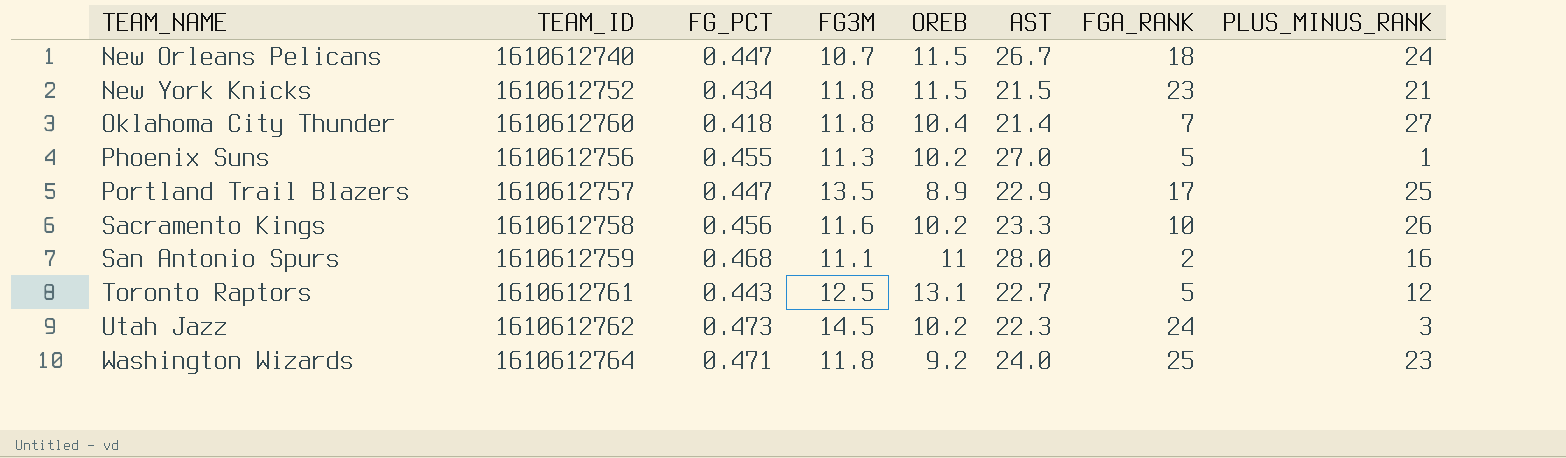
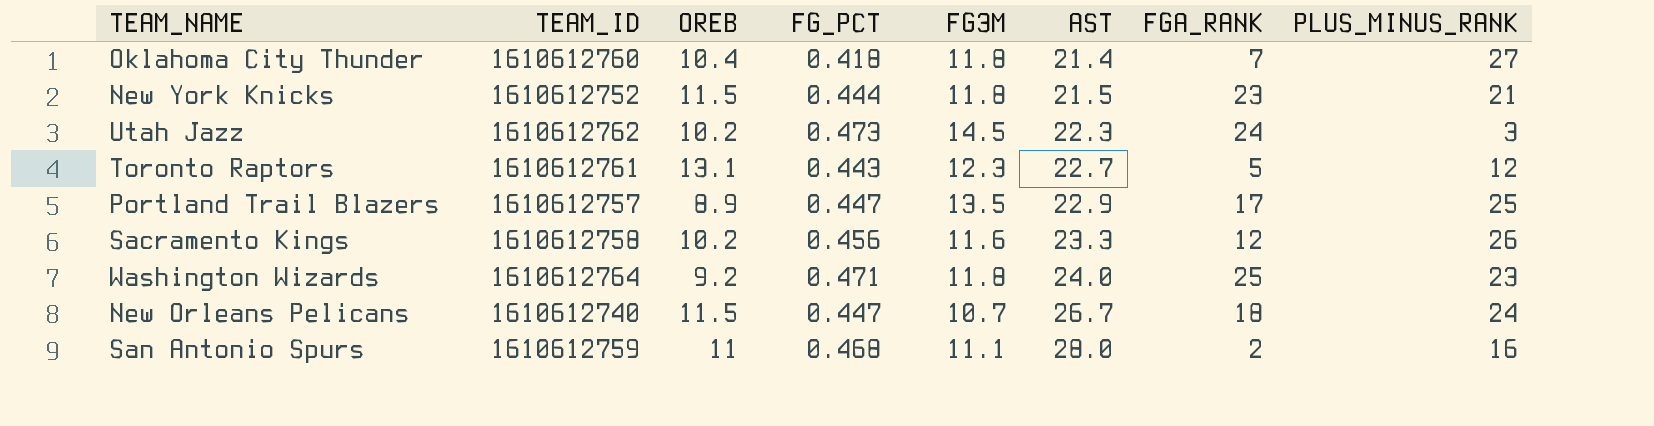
row order: TEAM_NAME ascending -> AST ascending
column OREB | position: 5 -> 3
row Phoenix Suns: 1610612756 | 0.455 | 11.3 | 10.2 | 27.0 | 5 | 1 -> none
New York Knicks | FG_PCT: 0.434 -> 0.444
Toronto Raptors | FG3M: 12.5 -> 12.3
Sacramento Kings | FGA_RANK: 10 -> 12

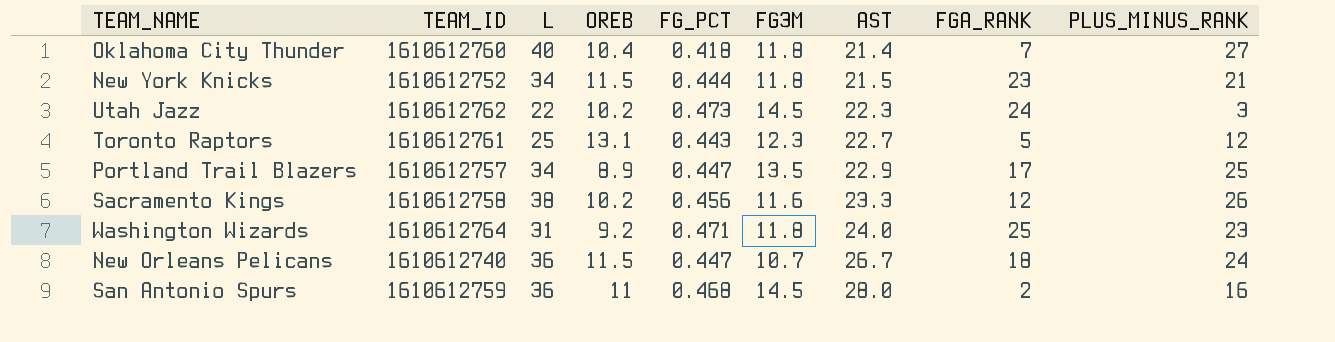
column L | position: none -> 3
San Antonio Spurs | FG3M: 11.1 -> 14.5

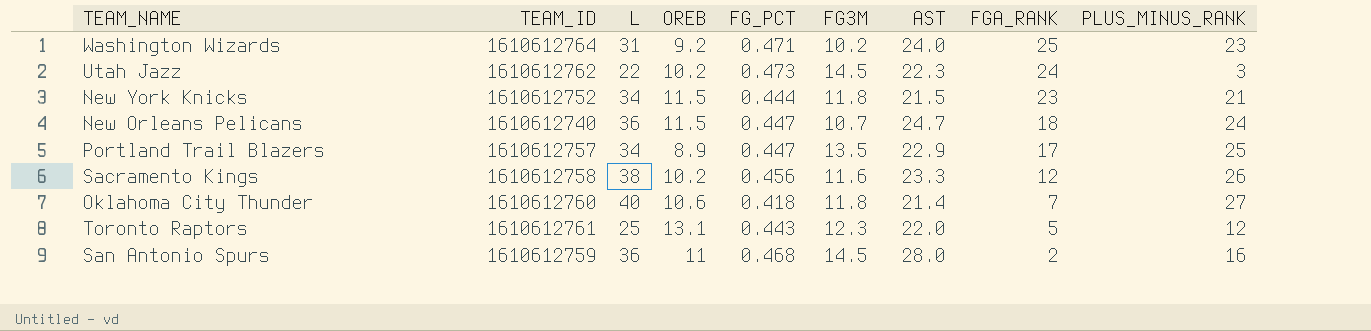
row order: AST ascending -> FGA_RANK descending
Washington Wizards | FG3M: 11.8 -> 10.2
New Orleans Pelicans | AST: 26.7 -> 24.7
Oklahoma City Thunder | OREB: 10.4 -> 10.6
Toronto Raptors | AST: 22.7 -> 22.0

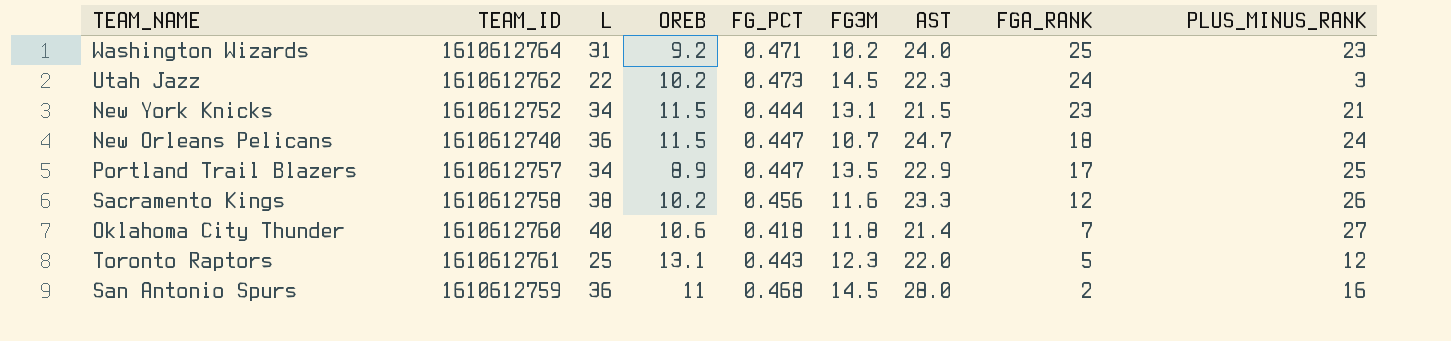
New York Knicks | FG3M: 11.8 -> 13.1

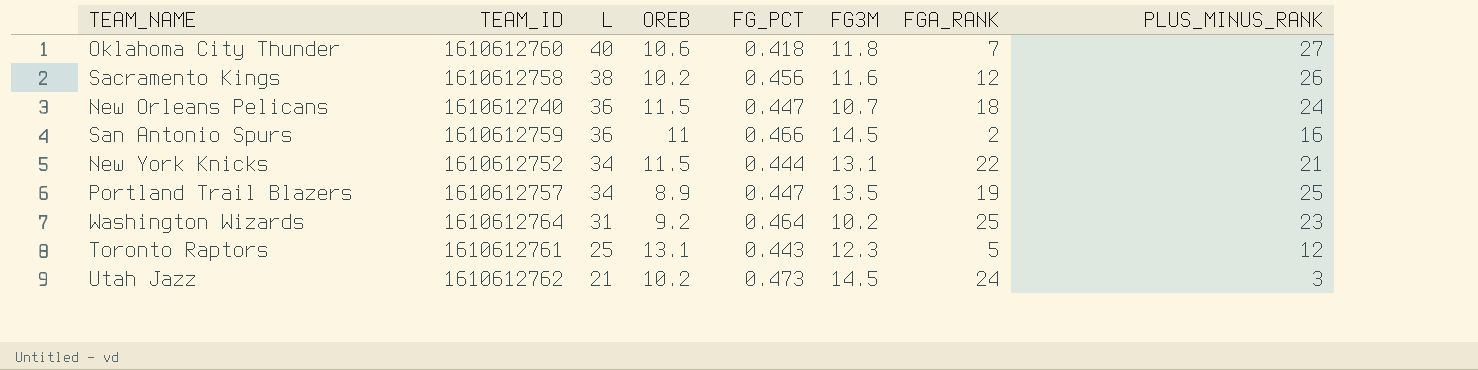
row order: FGA_RANK descending -> L descending
column AST | position: 7 -> none
San Antonio Spurs | FG_PCT: 0.468 -> 0.466
New York Knicks | FGA_RANK: 23 -> 22
Portland Trail Blazers | FGA_RANK: 17 -> 19
Washington Wizards | FG_PCT: 0.471 -> 0.464
Utah Jazz | L: 22 -> 21

